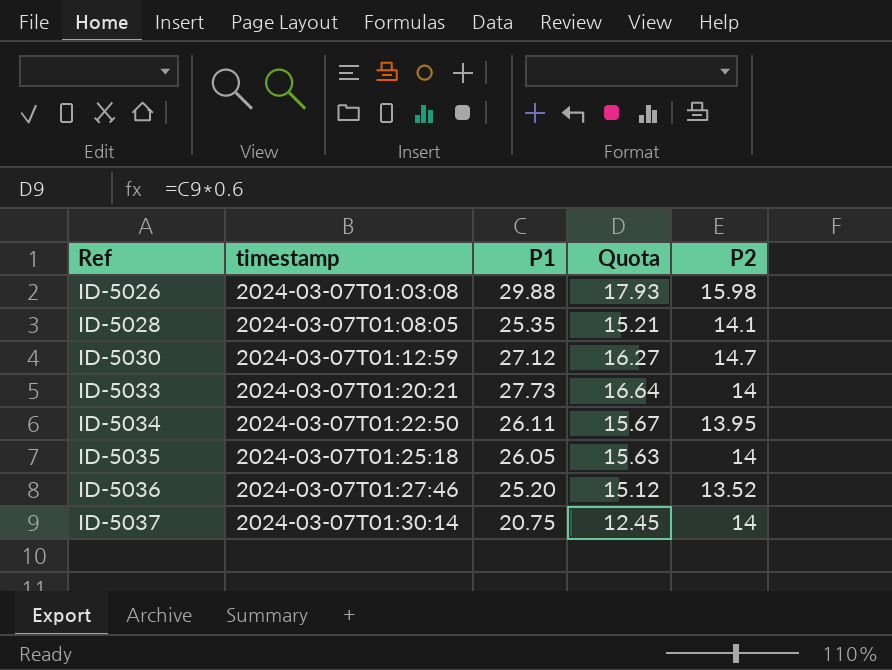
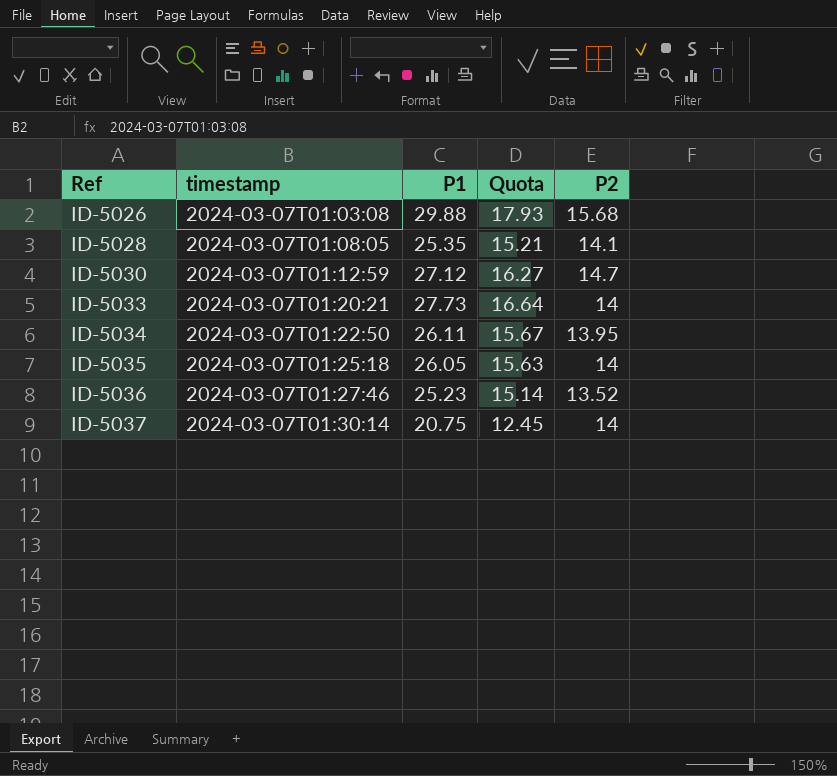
ID-5026 | P2: 15.98 -> 15.68
ID-5036 | P1: 25.20 -> 25.23
ID-5036 | Quota: 15.12 -> 15.14

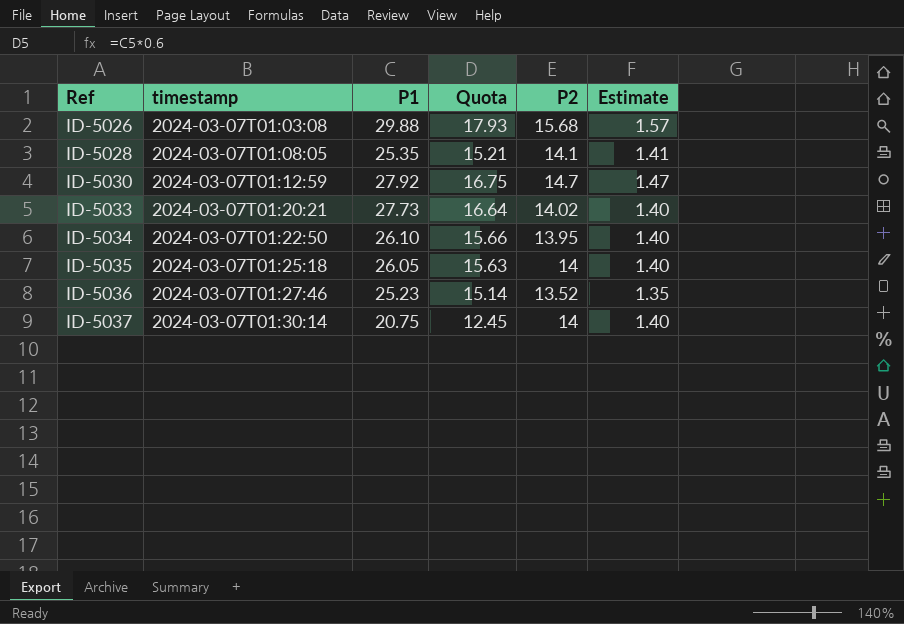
column Estimate | formula: none -> [P2] * 0.1
ID-5030 | P1: 27.12 -> 27.92
ID-5030 | Quota: 16.27 -> 16.75
ID-5033 | P2: 14 -> 14.02
ID-5034 | P1: 26.11 -> 26.10
ID-5034 | Quota: 15.67 -> 15.66

